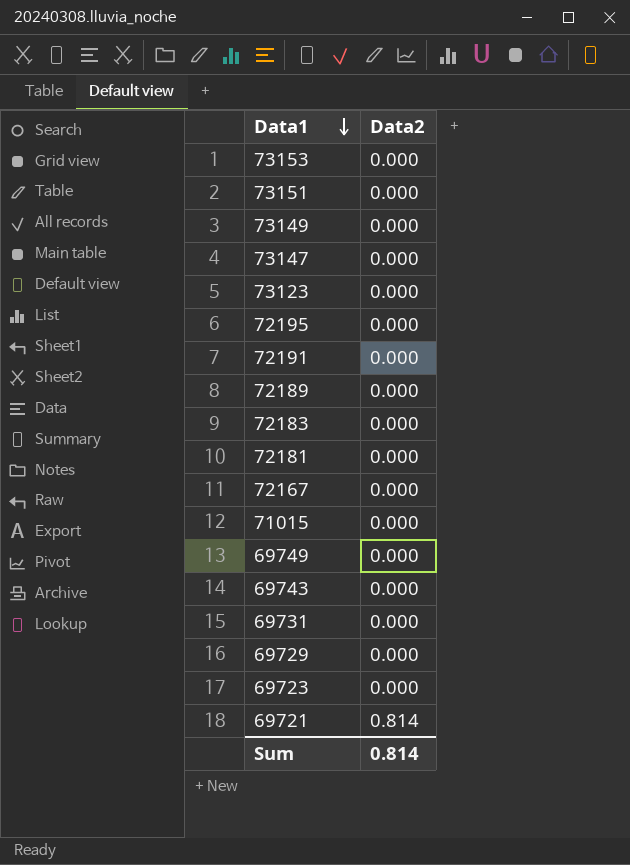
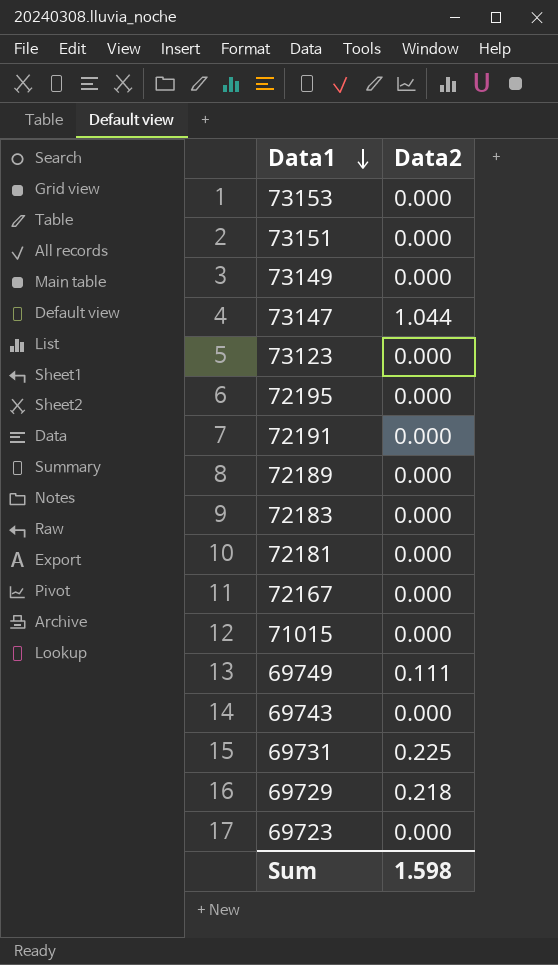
row 69721: 0.814 -> none
73147 | Data2: 0.000 -> 1.044
69749 | Data2: 0.000 -> 0.111
69731 | Data2: 0.000 -> 0.225
69729 | Data2: 0.000 -> 0.218
Sum | Data2: 0.814 -> 1.598

